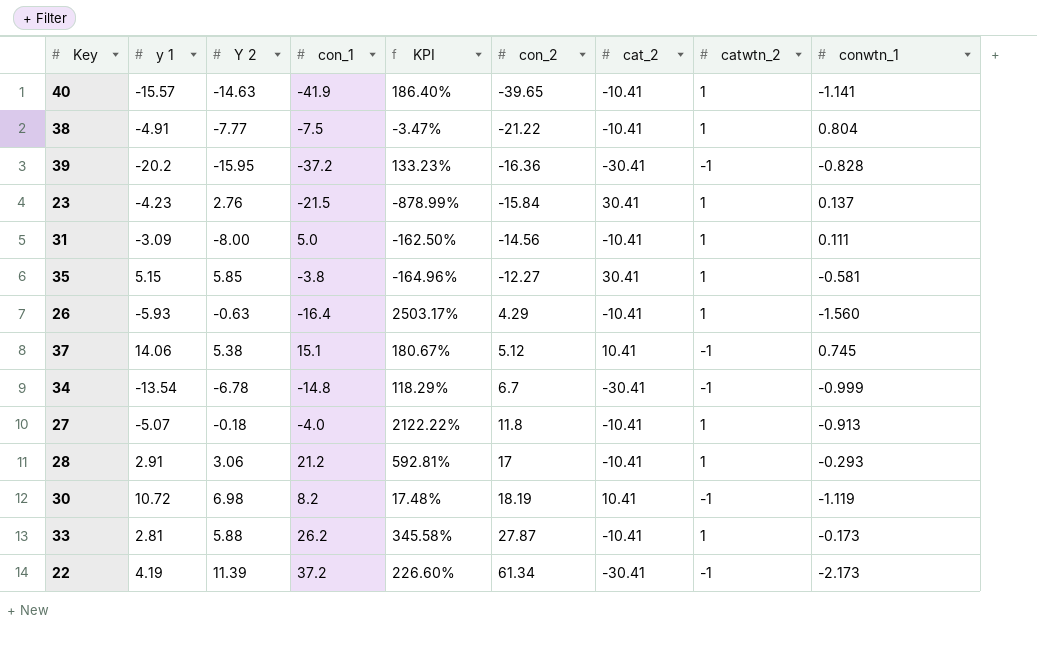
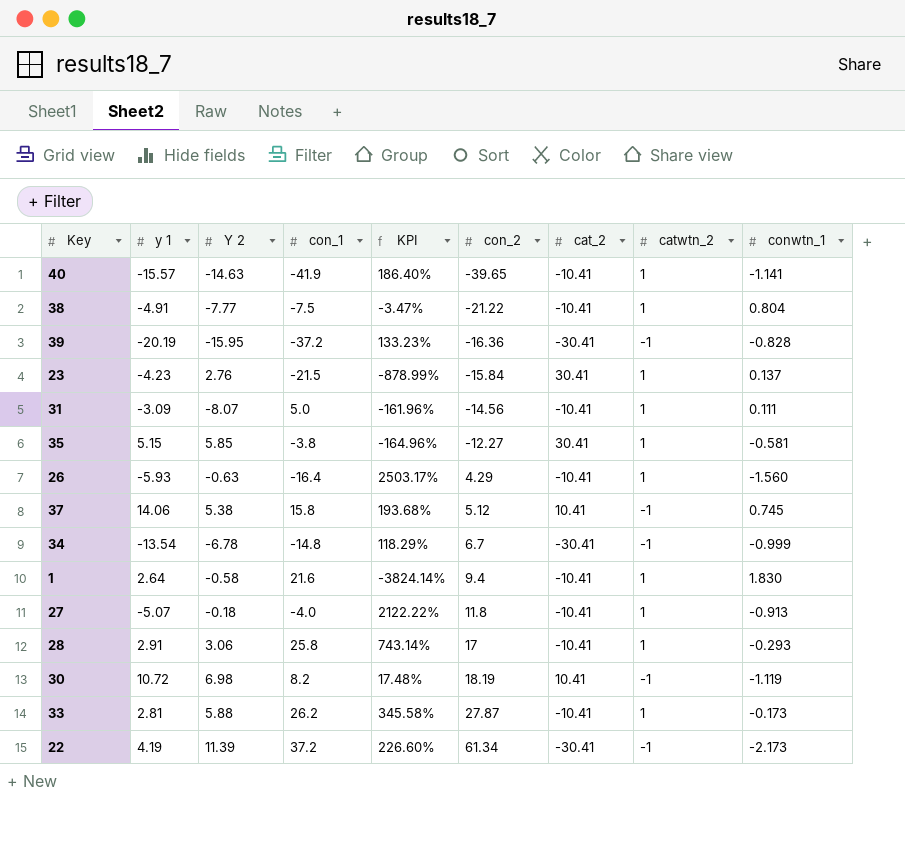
39 | y 1: -20.2 -> -20.19
31 | Y 2: -8.00 -> -8.07
31 | KPI: -162.50% -> -161.96%
37 | con_1: 15.1 -> 15.8
37 | KPI: 180.67% -> 193.68%
row 1: none -> 2.64 | -0.58 | 21.6 | -3824.14% | 9.4 | -10.41 | 1 | 1.830
28 | con_1: 21.2 -> 25.8
28 | KPI: 592.81% -> 743.14%

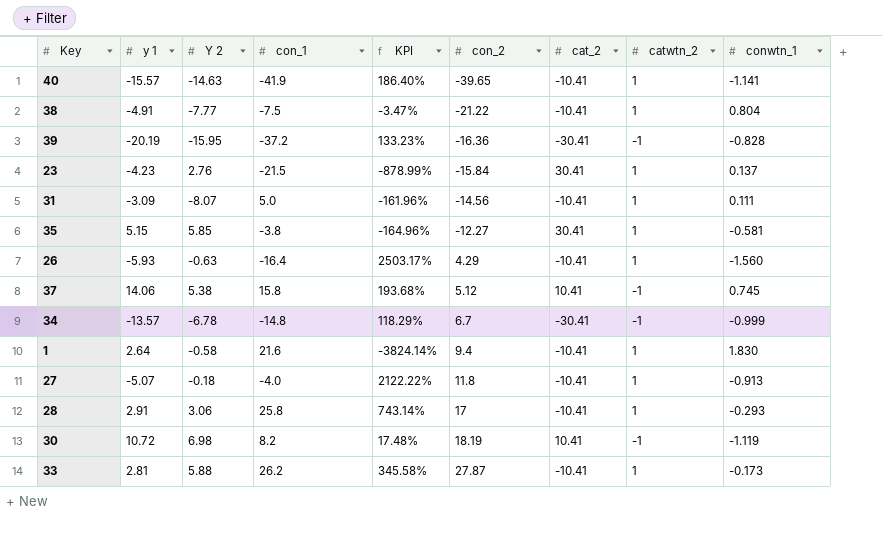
row 22: 4.19 | 11.39 | 37.2 | 226.60% | 61.34 | -30.41 | -1 | -2.173 -> none
34 | y 1: -13.54 -> -13.57

